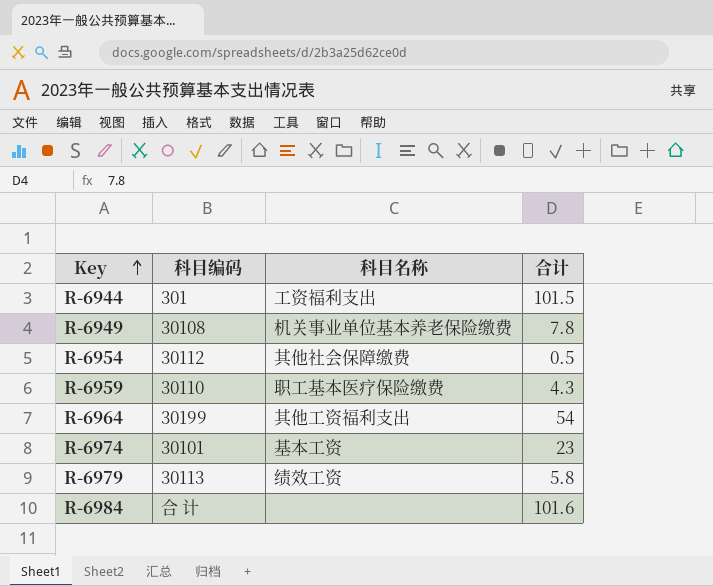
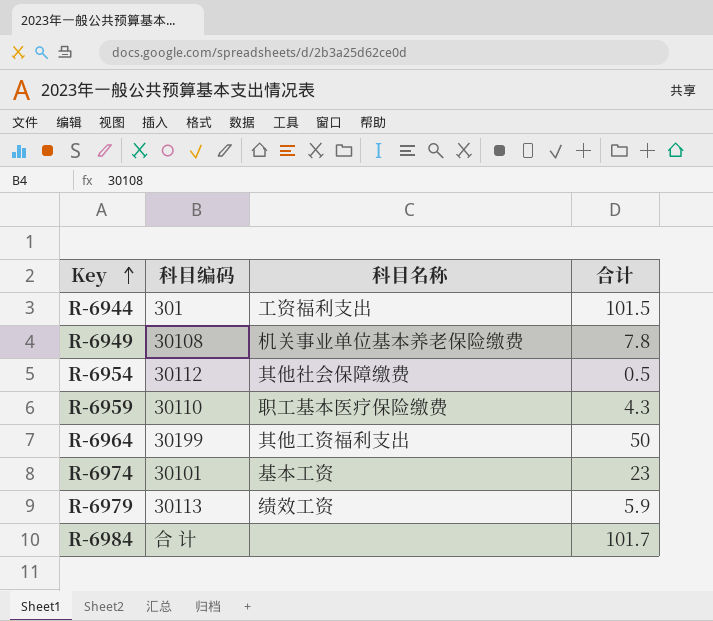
R-6964 | 合计: 54 -> 50
R-6979 | 合计: 5.8 -> 5.9
R-6984 | 合计: 101.6 -> 101.7

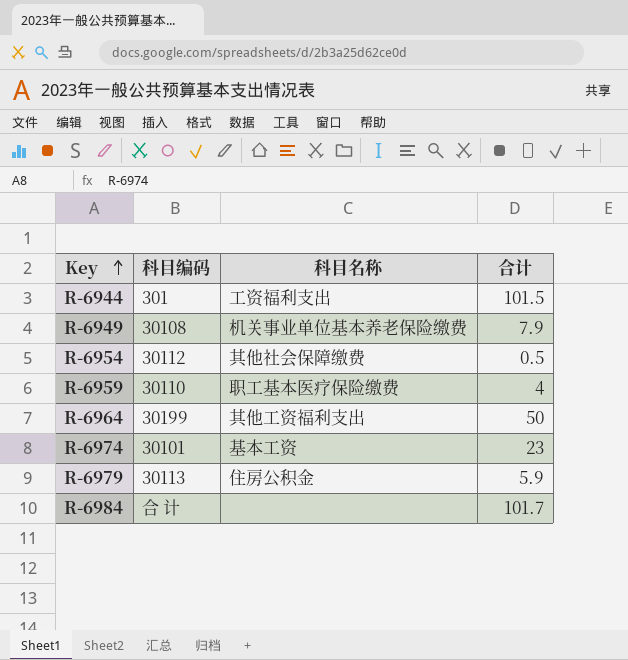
R-6949 | 合计: 7.8 -> 7.9
R-6959 | 合计: 4.3 -> 4
R-6979 | 科目名称: 绩效工资 -> 住房公积金

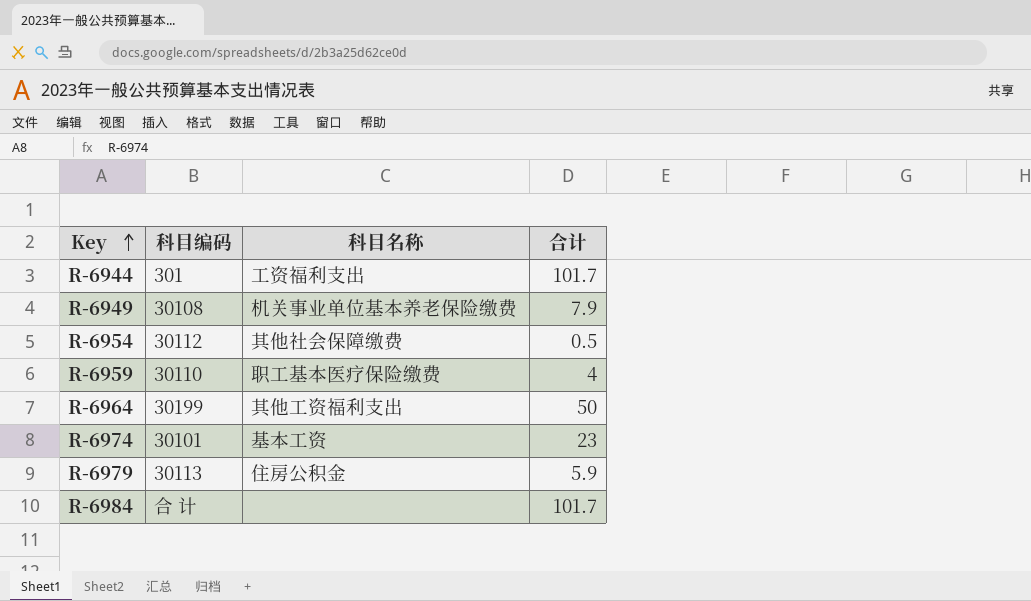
R-6944 | 合计: 101.5 -> 101.7

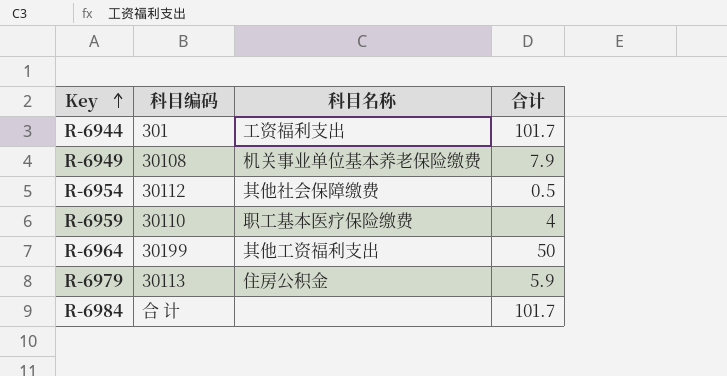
row R-6974: 30101 | 基本工资 | 23 -> none

